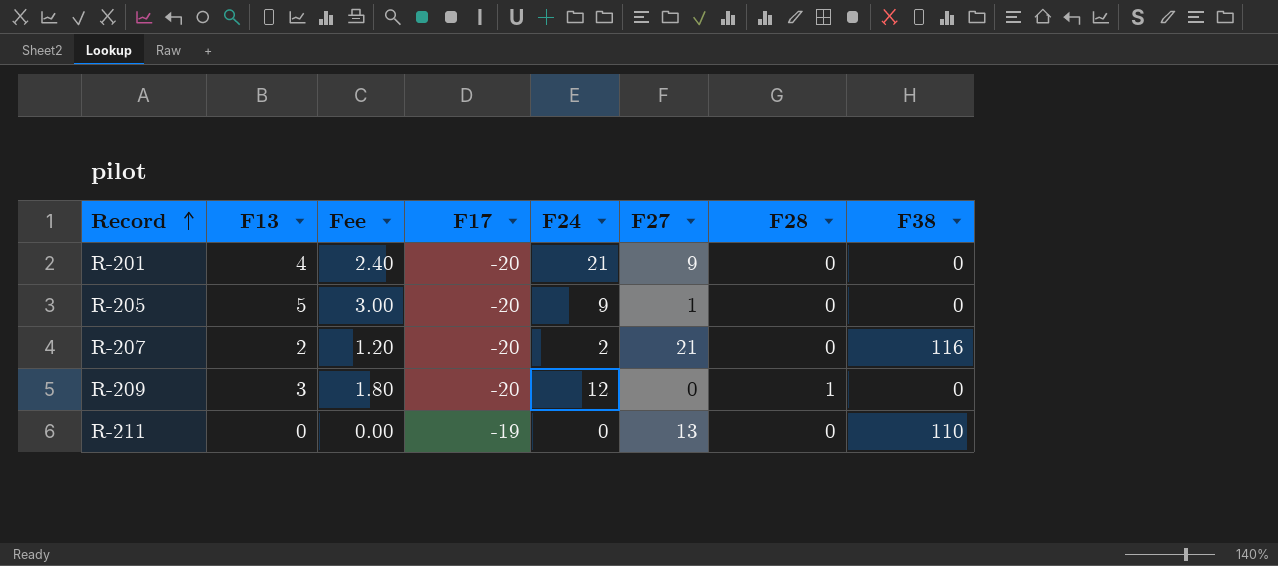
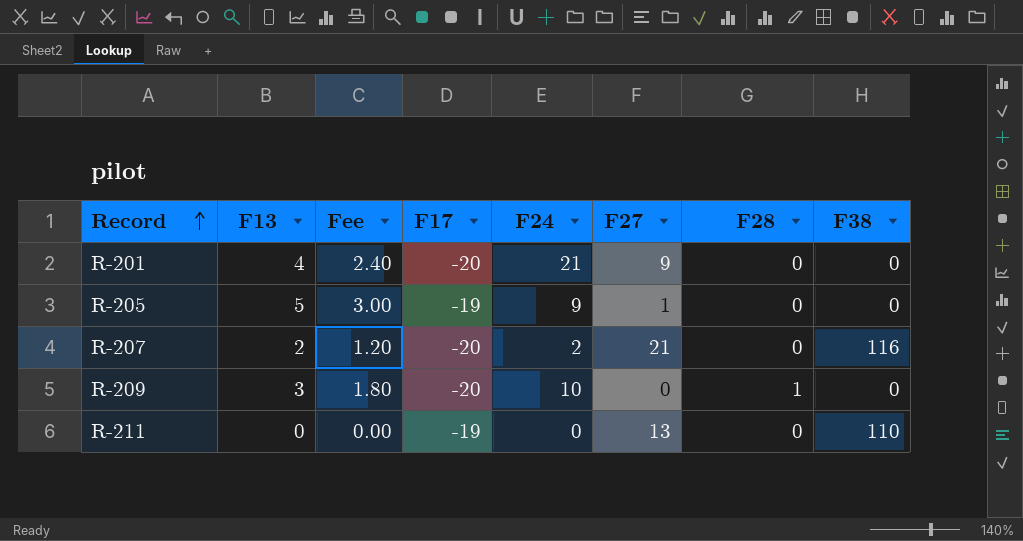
R-205 | F17: -20 -> -19
R-209 | F24: 12 -> 10

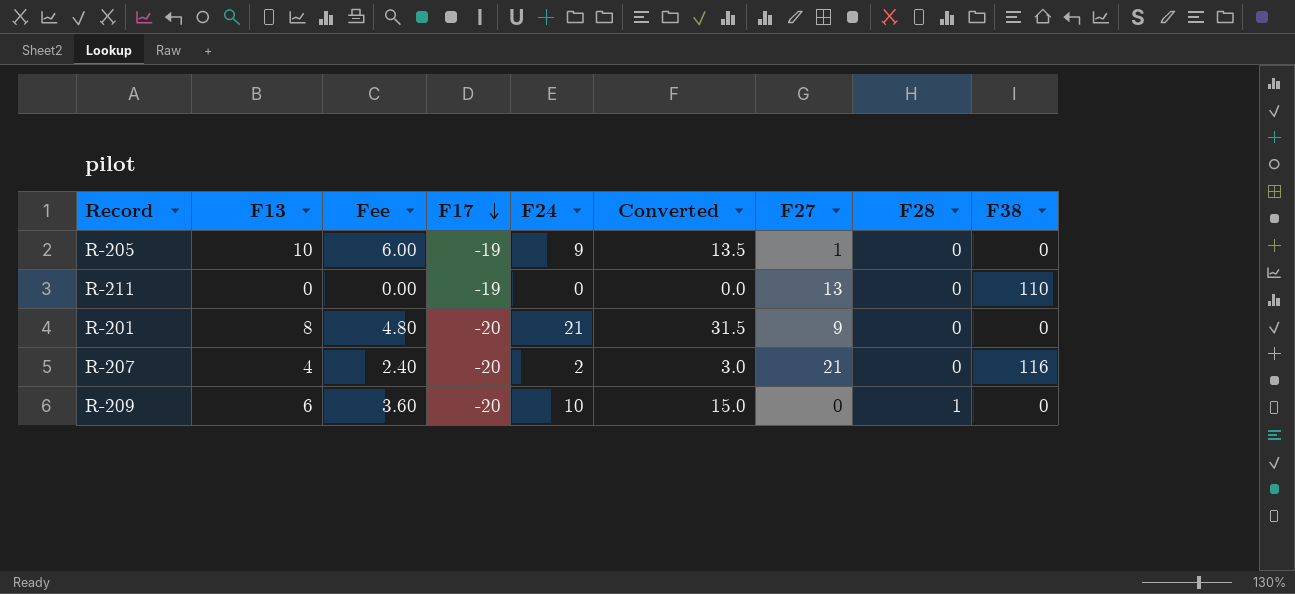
row order: Record ascending -> F17 descending
column Converted | formula: none -> [F24] * 1.5
R-205 | F13: 5 -> 10
R-205 | Fee: 3.00 -> 6.00
R-201 | F13: 4 -> 8
R-201 | Fee: 2.40 -> 4.80
R-207 | F13: 2 -> 4
R-207 | Fee: 1.20 -> 2.40
R-209 | F13: 3 -> 6
R-209 | Fee: 1.80 -> 3.60

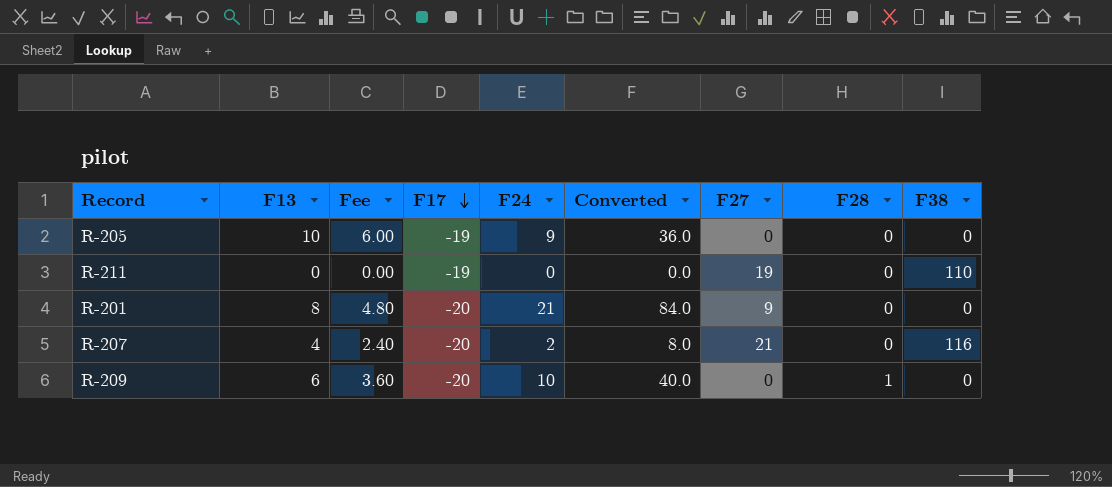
column Converted | formula: [F24] * 1.5 -> [F24] * 4
R-205 | F27: 1 -> 0
R-211 | F27: 13 -> 19

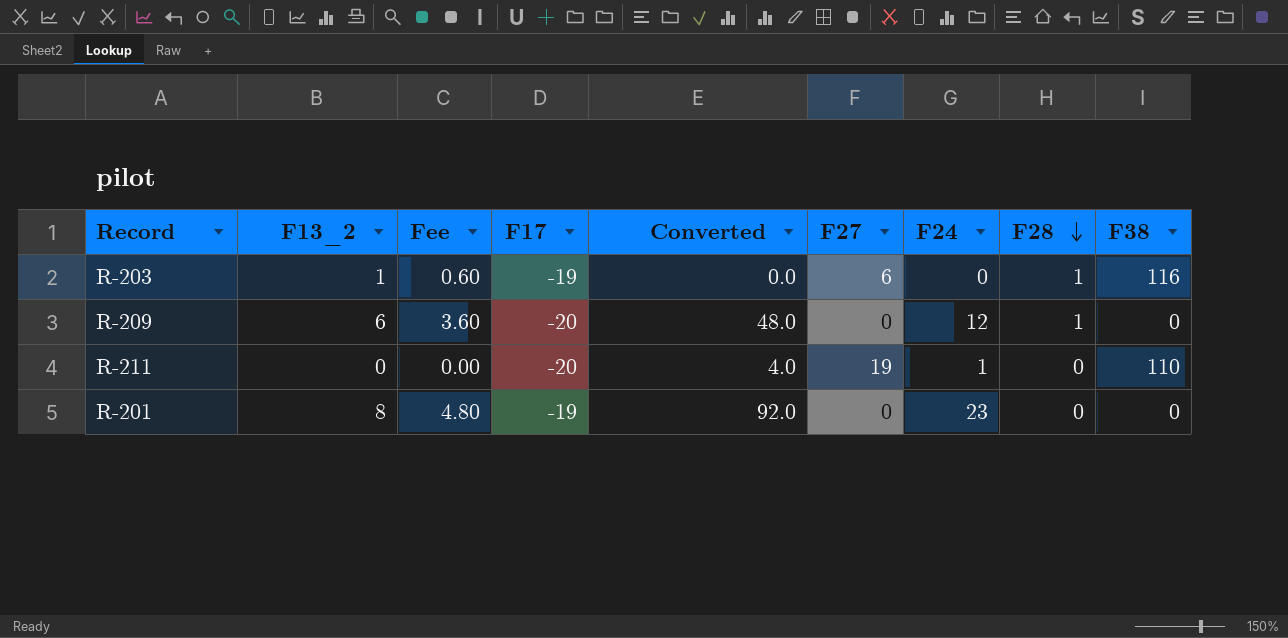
row order: F17 descending -> F28 descending
column name: F13 -> F13_2
column F24 | position: 5 -> 7
row R-205: 10 | 6.00 | -19 | 9 | 36.0 | 0 | 0 | 0 -> none
row R-207: 4 | 2.40 | -20 | 2 | 8.0 | 21 | 0 | 116 -> none
row R-203: none -> 1 | 0.60 | -19 | 0.0 | 6 | 0 | 1 | 116
R-209 | Converted: 40.0 -> 48.0
R-209 | F24: 10 -> 12
R-211 | F17: -19 -> -20
R-211 | Converted: 0.0 -> 4.0
R-211 | F24: 0 -> 1
R-201 | F17: -20 -> -19
R-201 | Converted: 84.0 -> 92.0
R-201 | F27: 9 -> 0
R-201 | F24: 21 -> 23

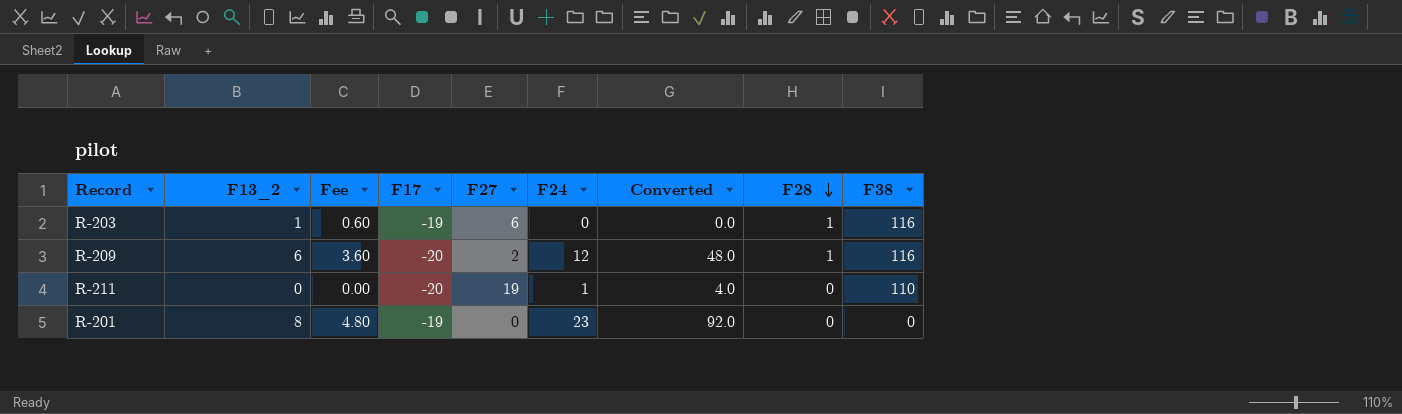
column Converted | position: 5 -> 7
R-209 | F27: 0 -> 2
R-209 | F38: 0 -> 116

